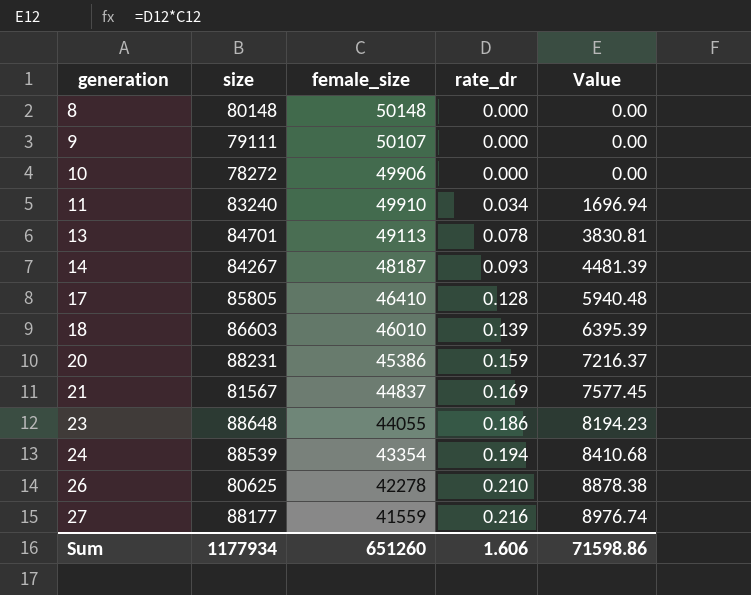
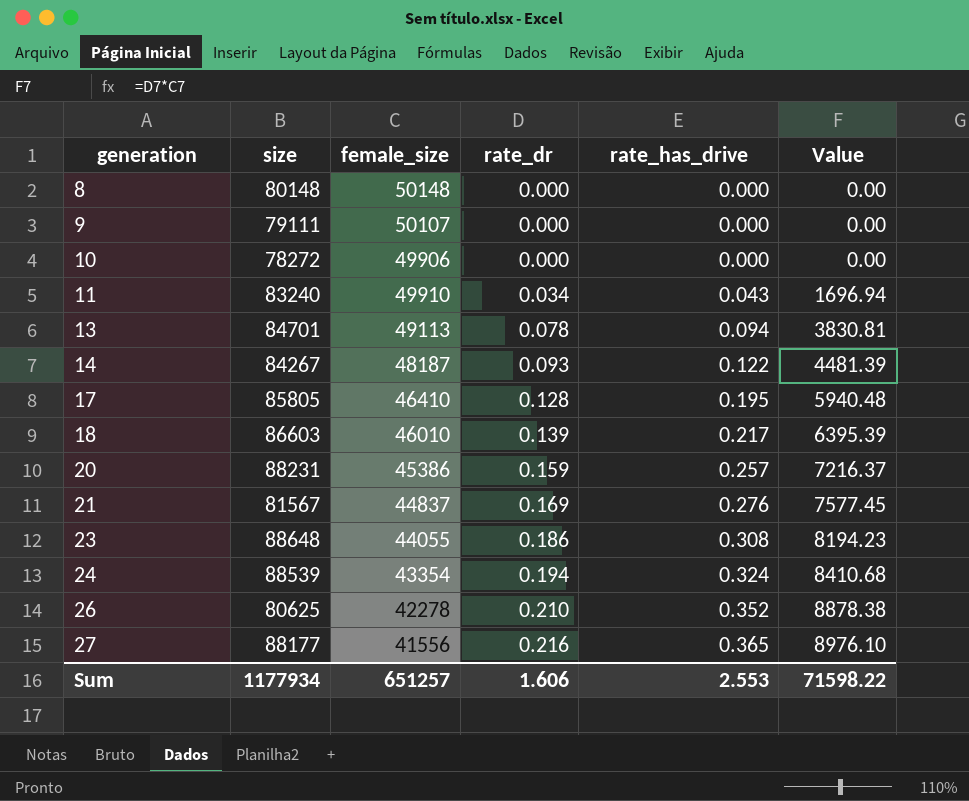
column rate_has_drive | position: none -> 5
27 | female_size: 41559 -> 41556
27 | Value: 8976.74 -> 8976.10
Sum | female_size: 651260 -> 651257
Sum | Value: 71598.86 -> 71598.22

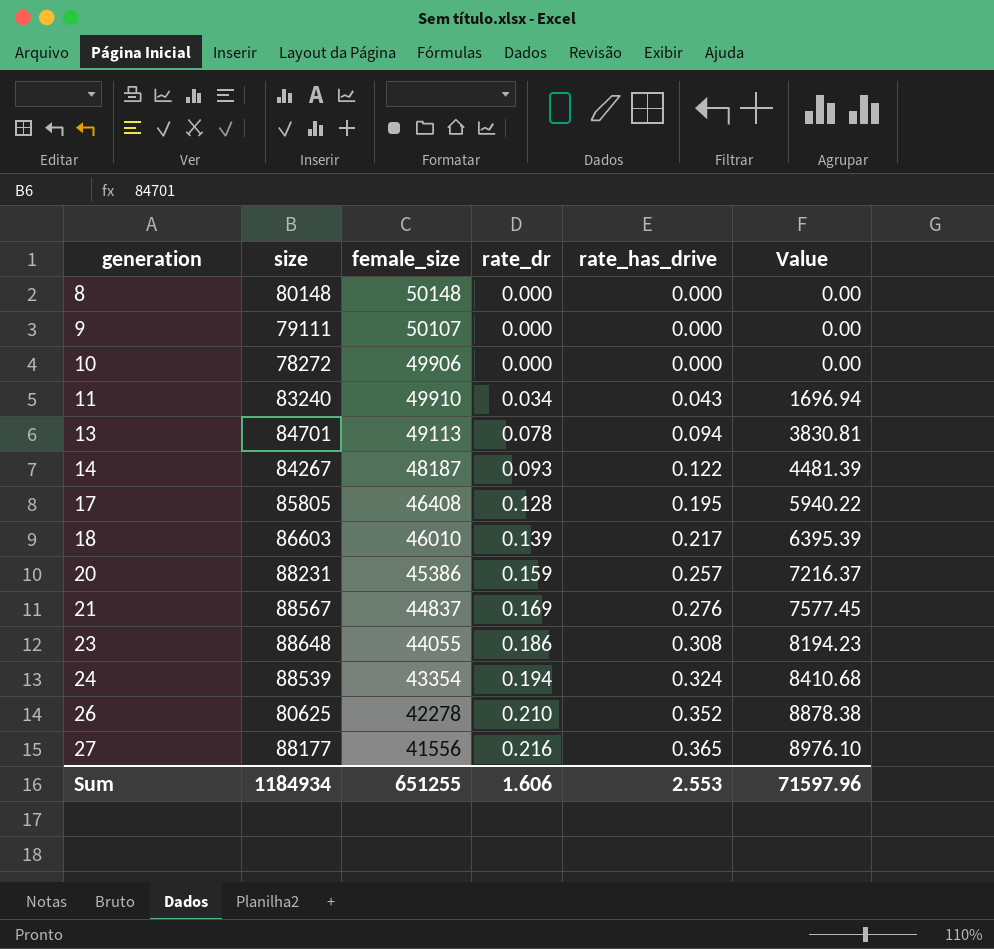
17 | female_size: 46410 -> 46408
17 | Value: 5940.48 -> 5940.22
21 | size: 81567 -> 88567
Sum | size: 1177934 -> 1184934
Sum | female_size: 651257 -> 651255
Sum | Value: 71598.22 -> 71597.96

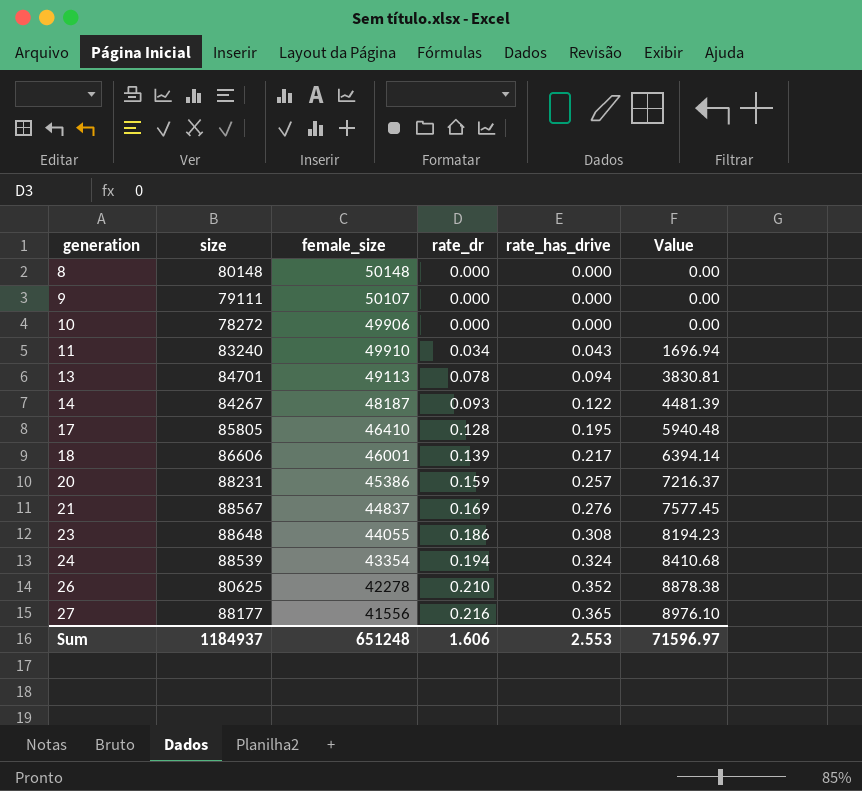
17 | female_size: 46408 -> 46410
17 | Value: 5940.22 -> 5940.48
18 | size: 86603 -> 86606
18 | female_size: 46010 -> 46001
18 | Value: 6395.39 -> 6394.14
Sum | size: 1184934 -> 1184937
Sum | female_size: 651255 -> 651248
Sum | Value: 71597.96 -> 71596.97

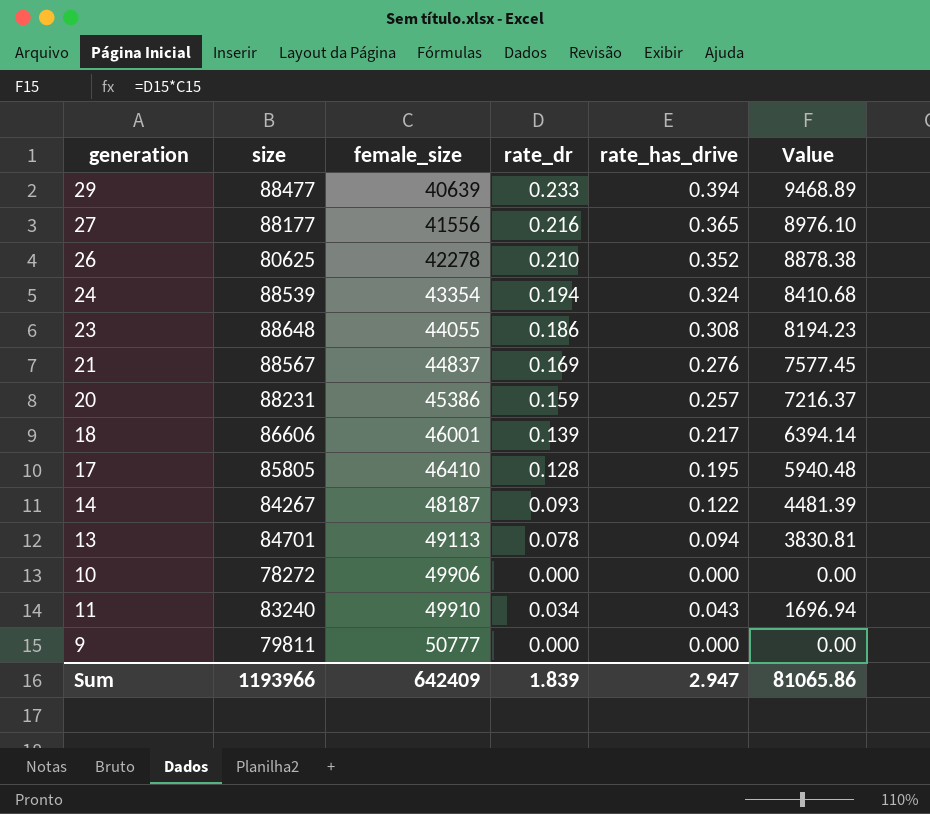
row order: generation ascending -> female_size ascending
row 8: 80148 | 50148 | 0.000 | 0.000 | 0.00 -> none
row 29: none -> 88477 | 40639 | 0.233 | 0.394 | 9468.89
9 | size: 79111 -> 79811
9 | female_size: 50107 -> 50777
Sum | size: 1184937 -> 1193966
Sum | female_size: 651248 -> 642409
Sum | rate_dr: 1.606 -> 1.839
Sum | rate_has_drive: 2.553 -> 2.947
Sum | Value: 71596.97 -> 81065.86

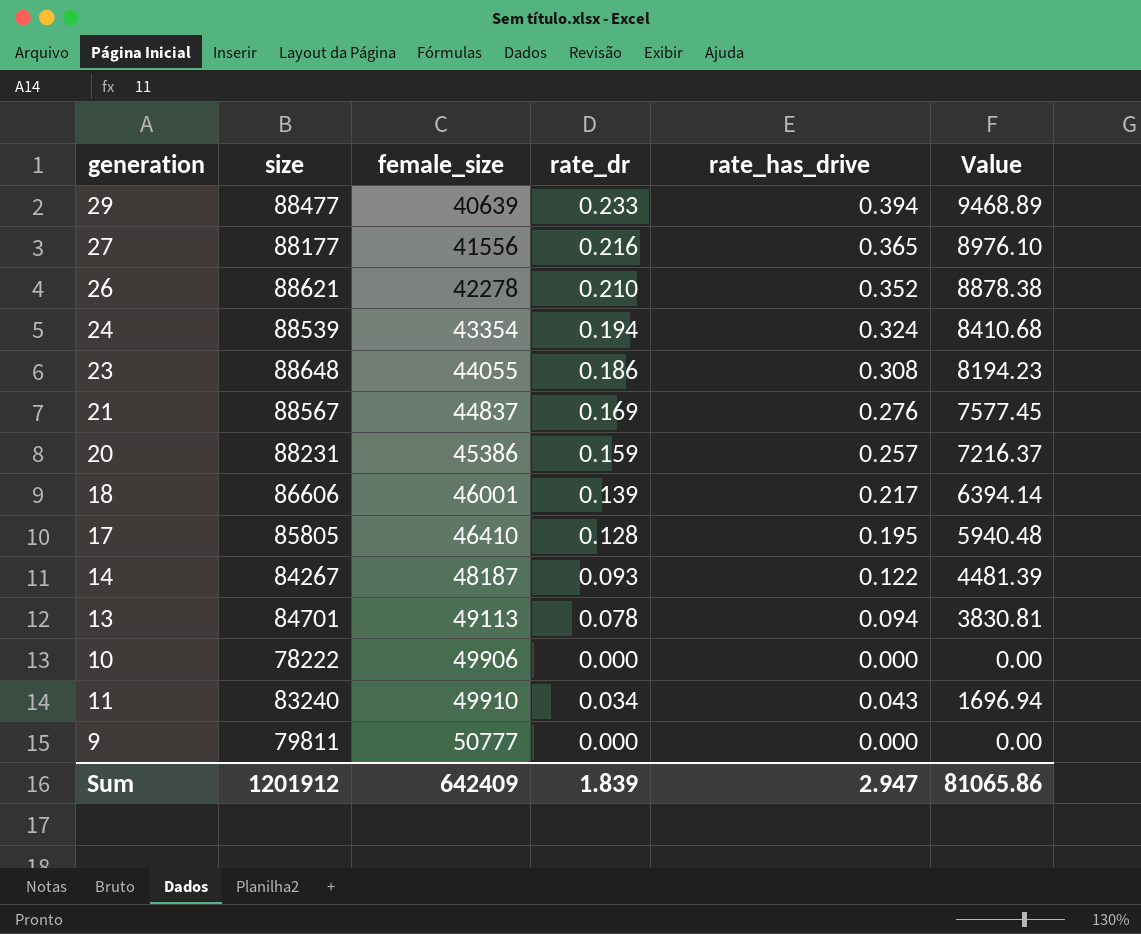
26 | size: 80625 -> 88621
10 | size: 78272 -> 78222
Sum | size: 1193966 -> 1201912

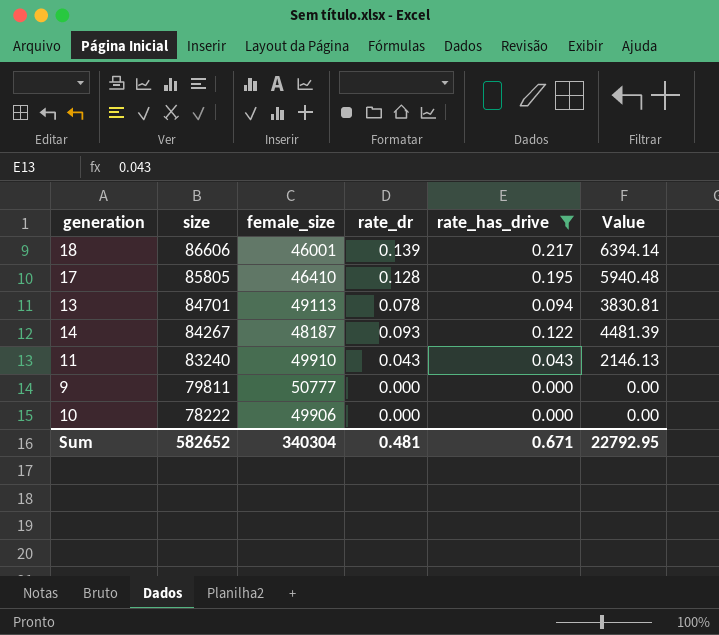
filter: none -> rate_has_drive <= 0.217
row order: female_size ascending -> size descending
11 | rate_dr: 0.034 -> 0.043
11 | Value: 1696.94 -> 2146.13
Sum | size: 1201912 -> 582652
Sum | female_size: 642409 -> 340304
Sum | rate_dr: 1.839 -> 0.481
Sum | rate_has_drive: 2.947 -> 0.671
Sum | Value: 81065.86 -> 22792.95

